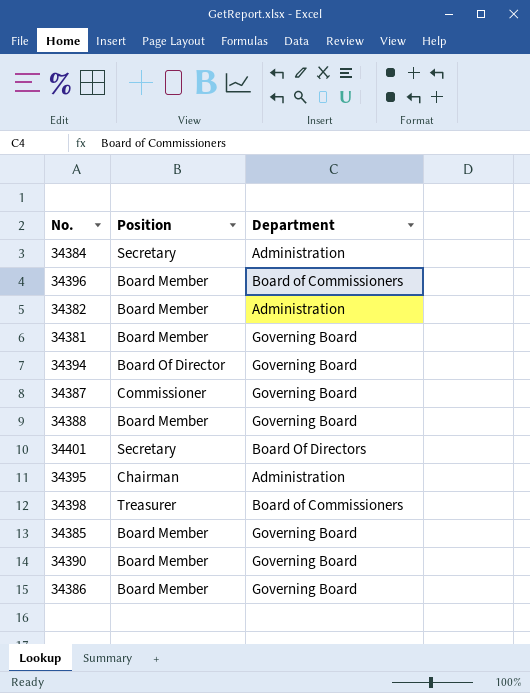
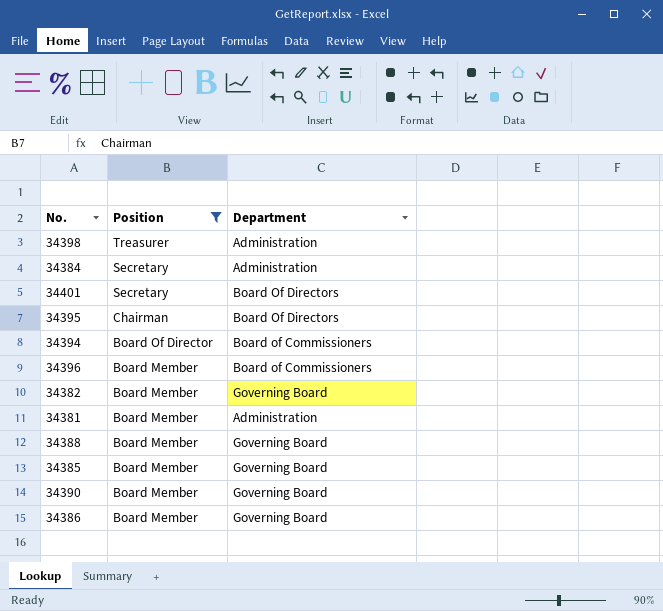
filter: none -> Position != Commissioner
row order: none -> Position descending
34398 | Department: Board of Commissioners -> Administration
34395 | Department: Administration -> Board Of Directors
34394 | Department: Governing Board -> Board of Commissioners
34382 | Department: Administration -> Governing Board
34381 | Department: Governing Board -> Administration

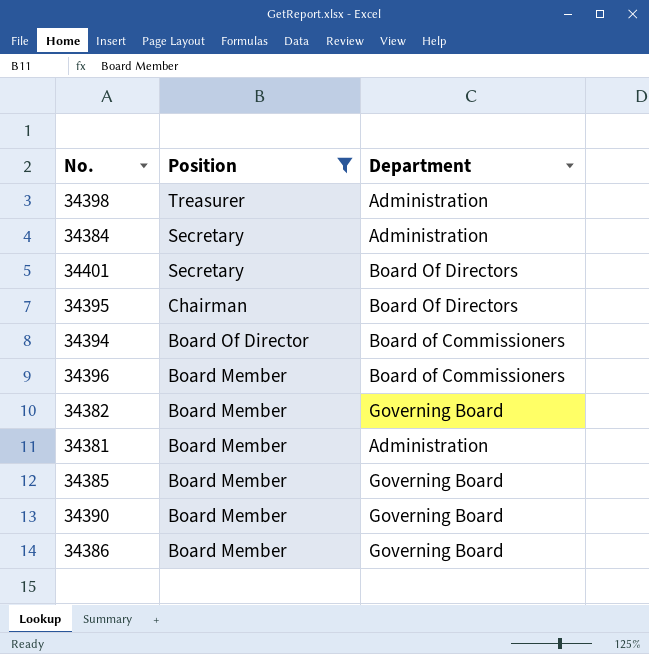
row 34388: Board Member | Governing Board -> none

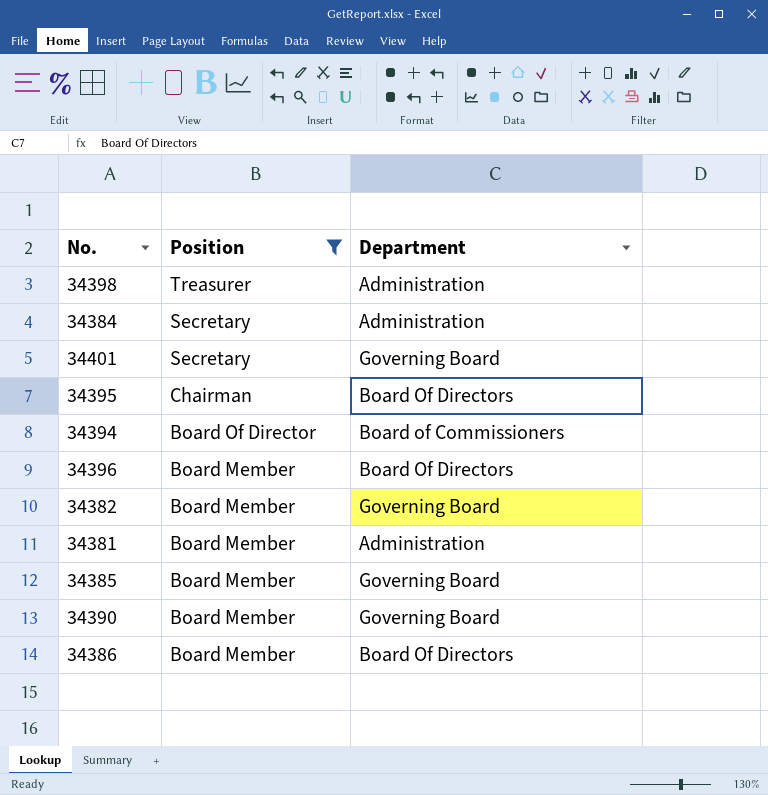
34401 | Department: Board Of Directors -> Governing Board
34396 | Department: Board of Commissioners -> Board Of Directors
34386 | Department: Governing Board -> Board Of Directors

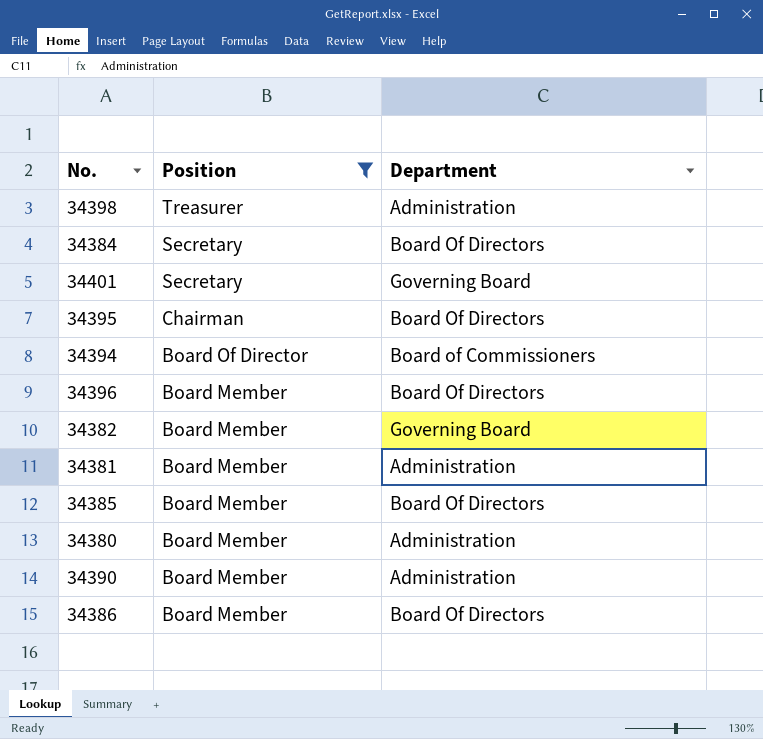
34384 | Department: Administration -> Board Of Directors
34385 | Department: Governing Board -> Board Of Directors
row 34380: none -> Board Member | Administration
34390 | Department: Governing Board -> Administration

